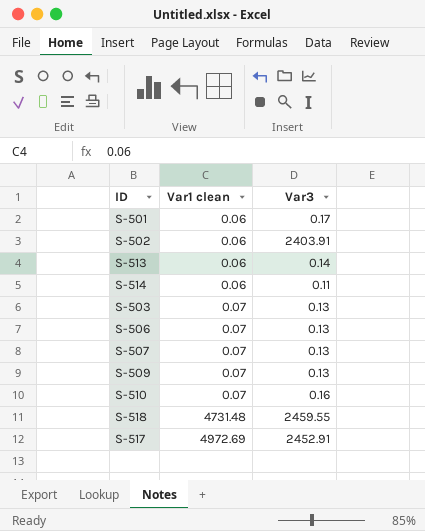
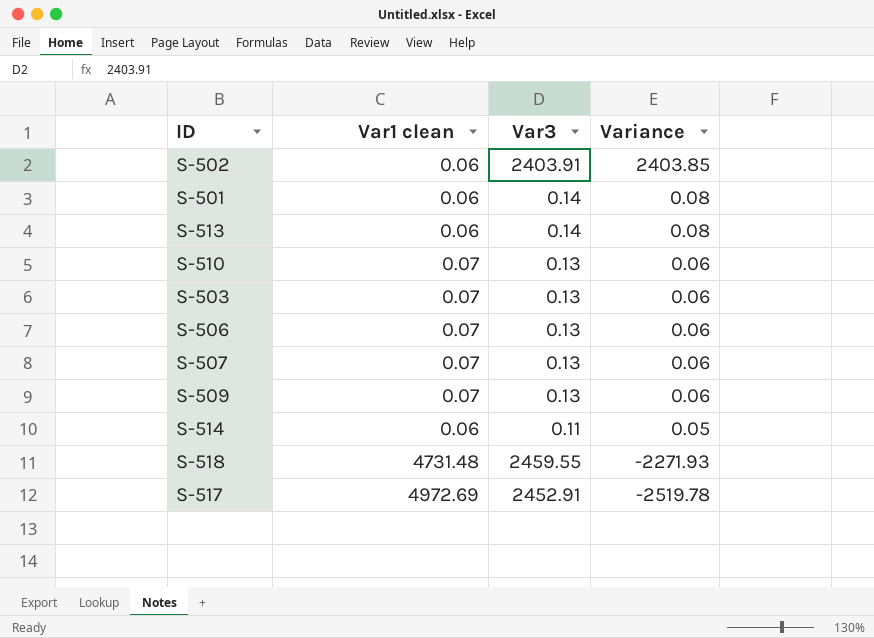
row order: Var1 clean ascending -> Variance descending
column Variance | formula: none -> [Var3] - [Var1 clean]
S-501 | Var3: 0.17 -> 0.14
S-510 | Var3: 0.16 -> 0.13

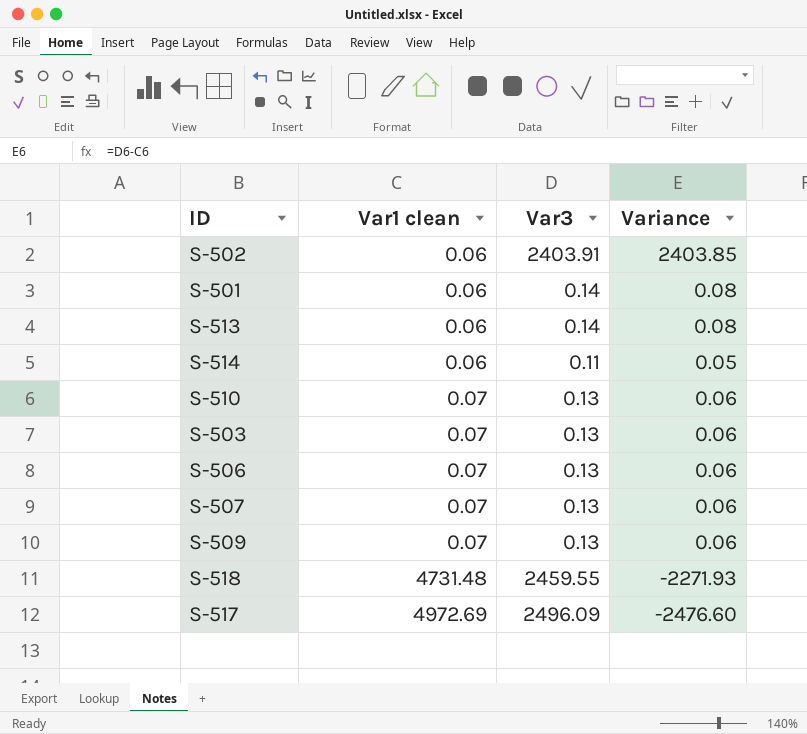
row order: Variance descending -> Var1 clean ascending
S-517 | Var3: 2452.91 -> 2496.09
S-517 | Variance: -2519.78 -> -2476.60

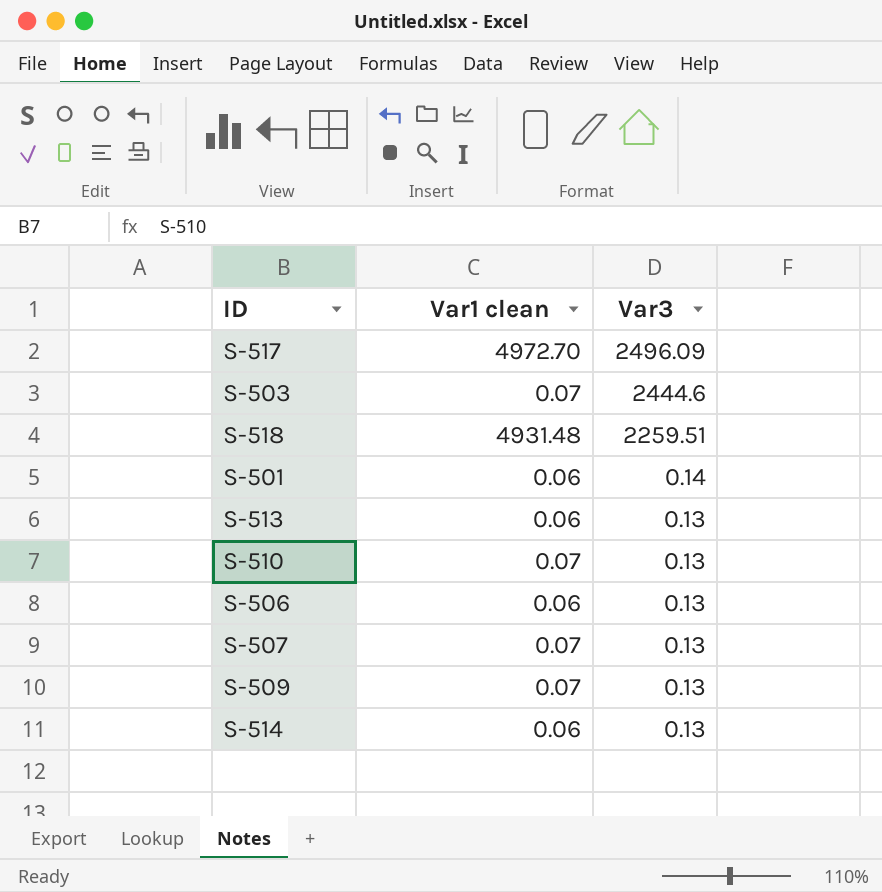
row order: Var1 clean ascending -> Var3 descending
column Variance | formula: [Var3] - [Var1 clean] -> none
row S-502: 0.06 | 2403.91 | 2403.85 -> none
S-517 | Var1 clean: 4972.69 -> 4972.70
S-503 | Var3: 0.13 -> 2444.6
S-518 | Var1 clean: 4731.48 -> 4931.48
S-518 | Var3: 2459.55 -> 2259.51
S-513 | Var3: 0.14 -> 0.13
S-506 | Var1 clean: 0.07 -> 0.06
S-514 | Var3: 0.11 -> 0.13

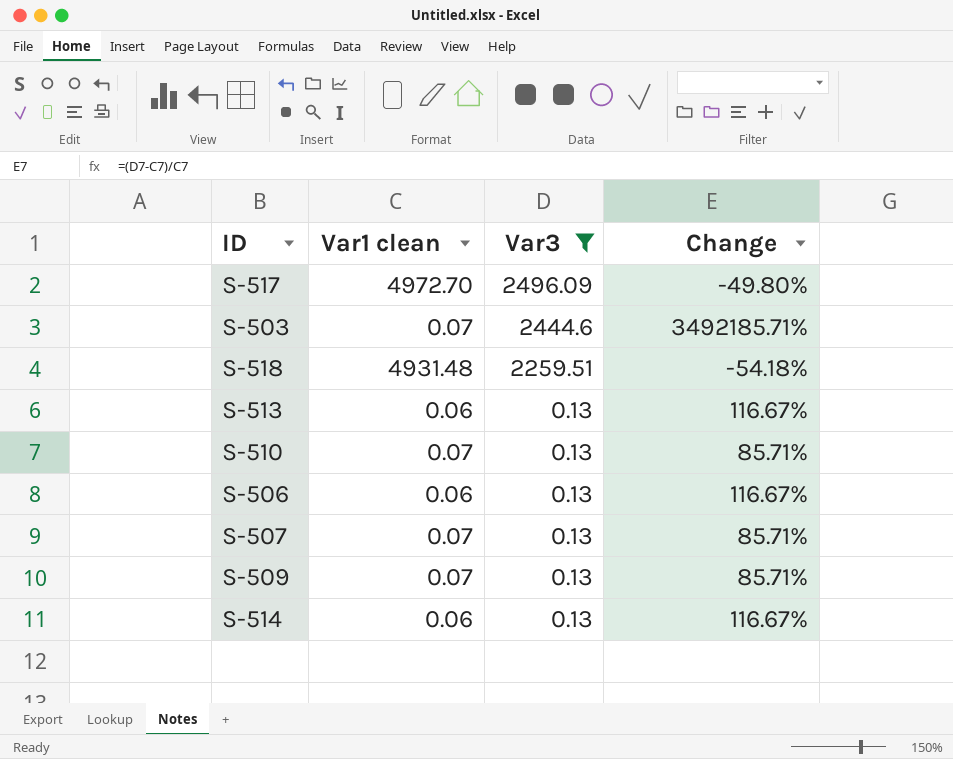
filter: none -> Var3 != 0.14
column Change | formula: none -> ([Var3] - [Var1 clean]) / [Var1 clean]

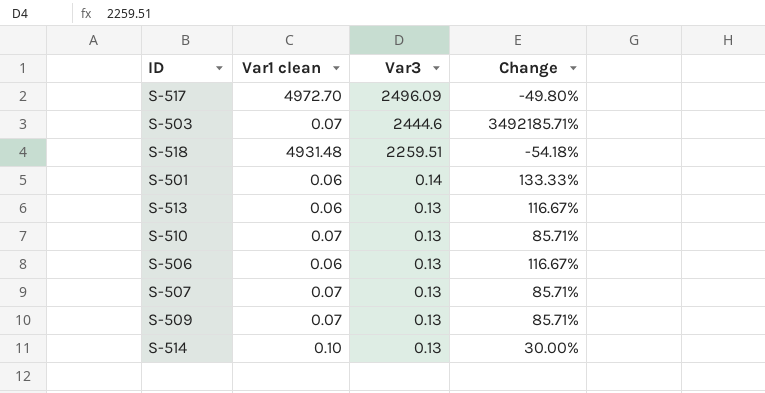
filter: Var3 != 0.14 -> none
S-514 | Var1 clean: 0.06 -> 0.10
S-514 | Change: 116.67% -> 30.00%

